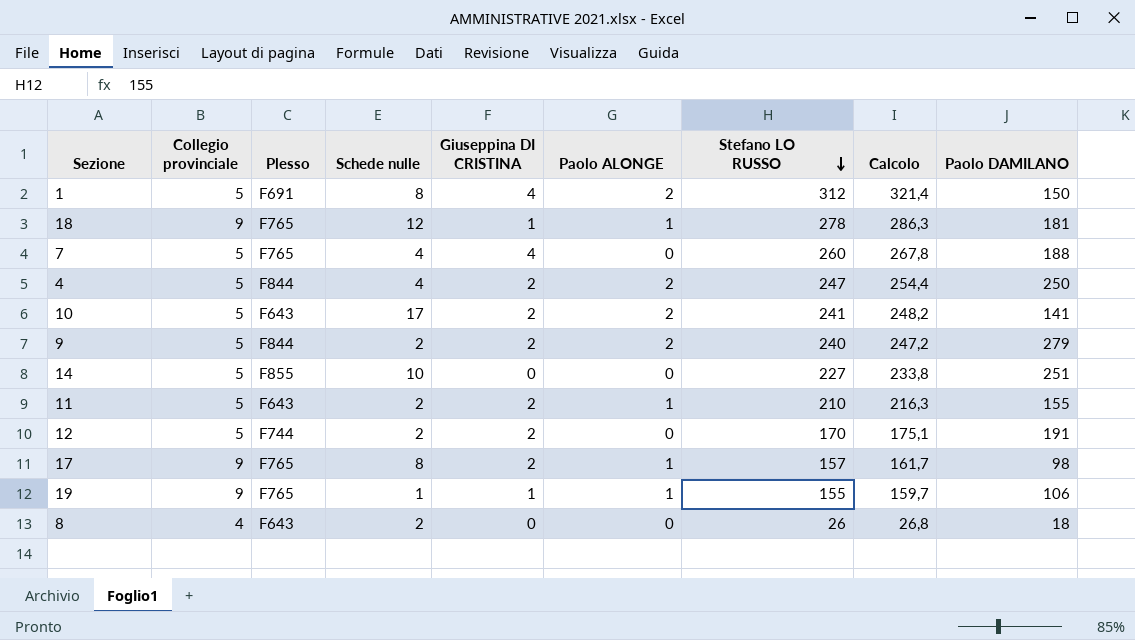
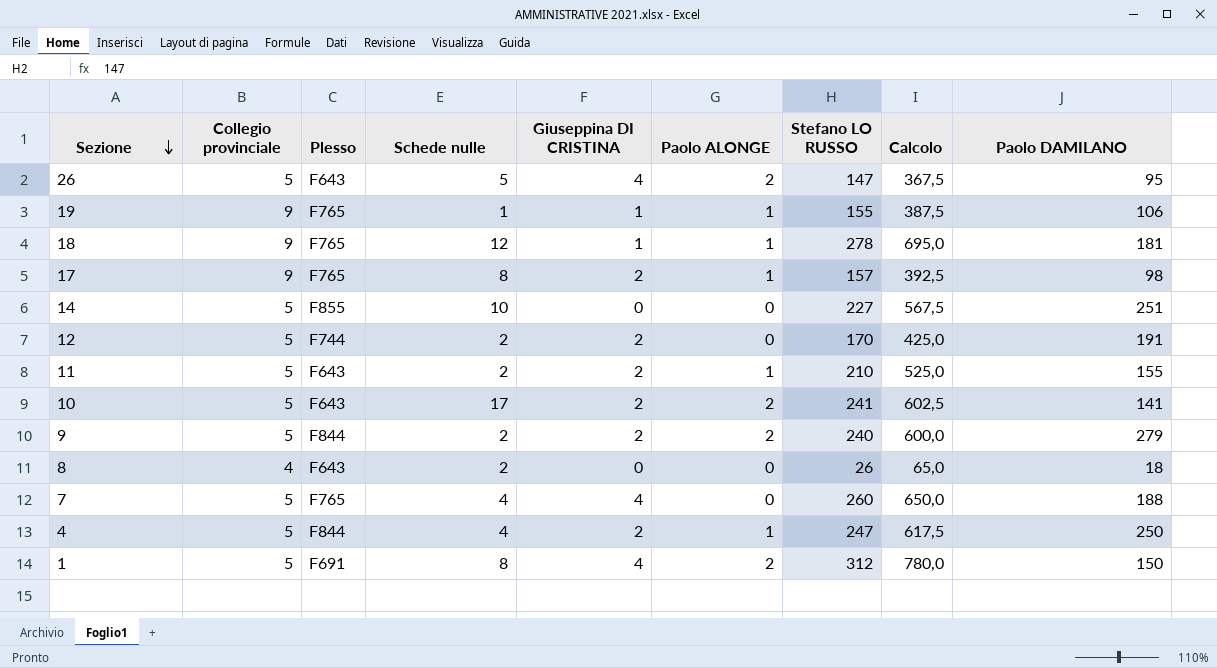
row order: Stefano LO RUSSO descending -> Sezione descending
column Calcolo | formula: [Stefano LO RUSSO] * 1,03 -> [Stefano LO RUSSO] * 2,5
row 26: none -> 5 | F643 | 5 | 4 | 2 | 147 | 367,5 | 95
4 | Paolo ALONGE: 2 -> 1

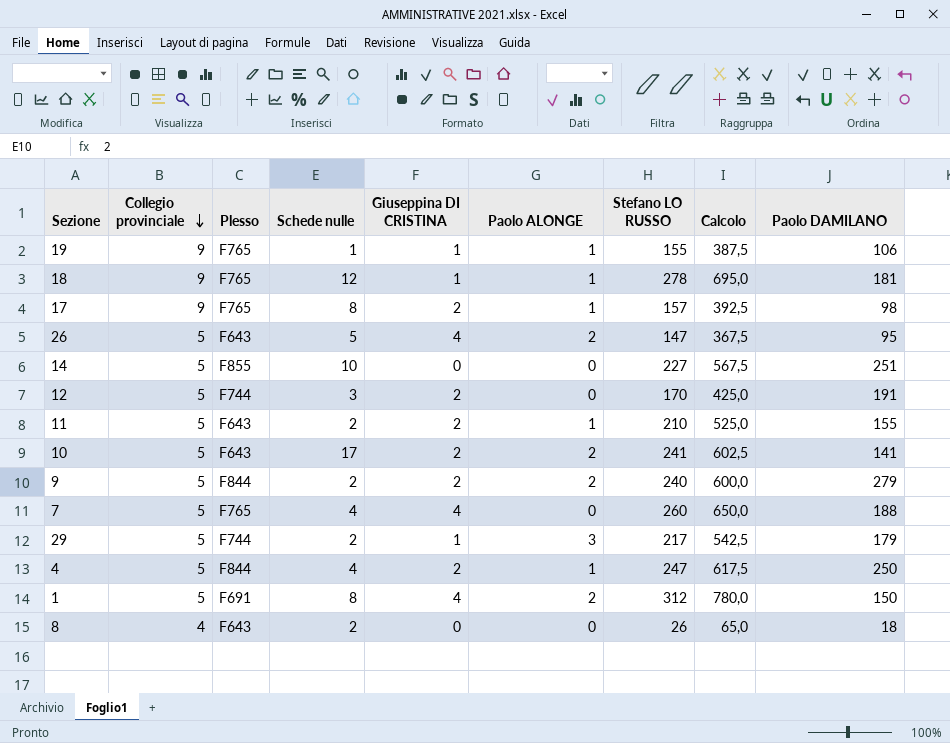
row order: Sezione descending -> Collegio provinciale descending
12 | Schede nulle: 2 -> 3
row 29: none -> 5 | F744 | 2 | 1 | 3 | 217 | 542,5 | 179

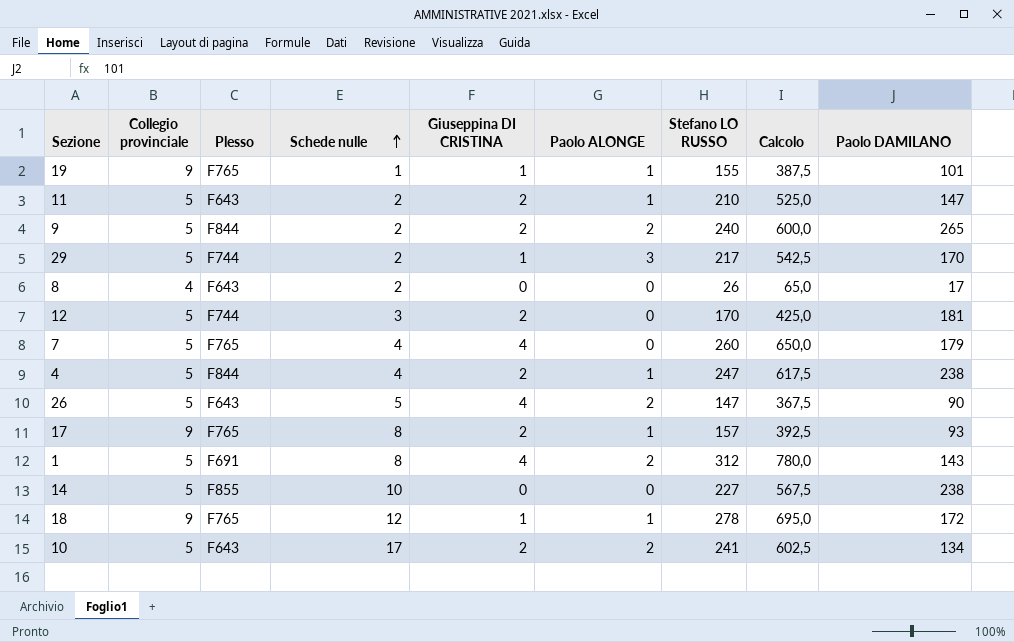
row order: Collegio provinciale descending -> Schede nulle ascending
19 | Paolo DAMILANO: 106 -> 101
11 | Paolo DAMILANO: 155 -> 147
9 | Paolo DAMILANO: 279 -> 265
29 | Paolo DAMILANO: 179 -> 170
8 | Paolo DAMILANO: 18 -> 17
12 | Paolo DAMILANO: 191 -> 181
7 | Paolo DAMILANO: 188 -> 179
4 | Paolo DAMILANO: 250 -> 238
26 | Paolo DAMILANO: 95 -> 90
17 | Paolo DAMILANO: 98 -> 93
1 | Paolo DAMILANO: 150 -> 143
14 | Paolo DAMILANO: 251 -> 238
18 | Paolo DAMILANO: 181 -> 172
10 | Paolo DAMILANO: 141 -> 134

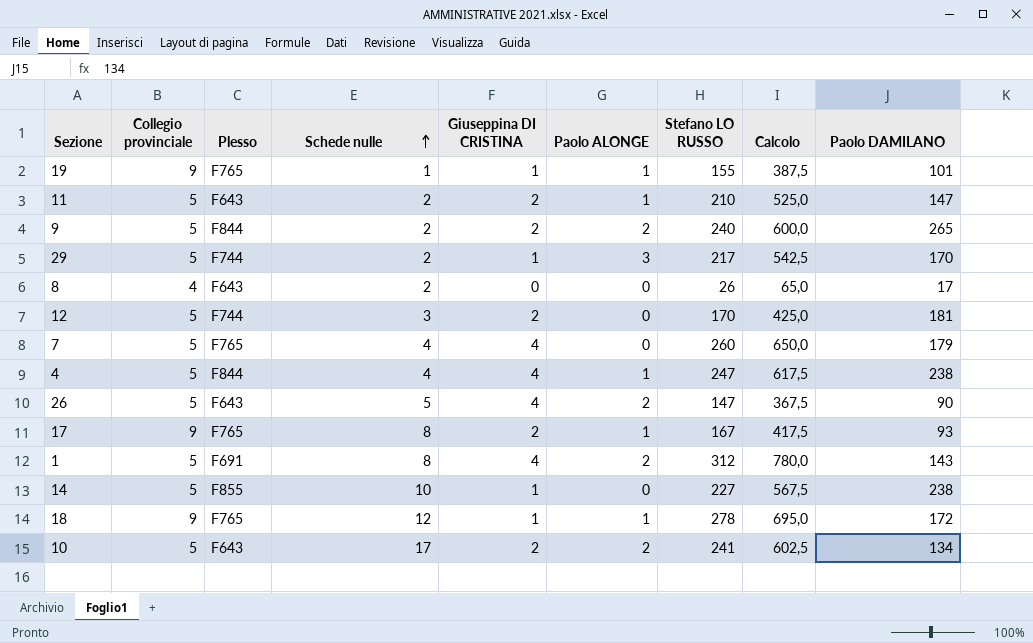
4 | Giuseppina DI CRISTINA: 2 -> 4
17 | Stefano LO RUSSO: 157 -> 167
17 | Calcolo: 392,5 -> 417,5
14 | Giuseppina DI CRISTINA: 0 -> 1

